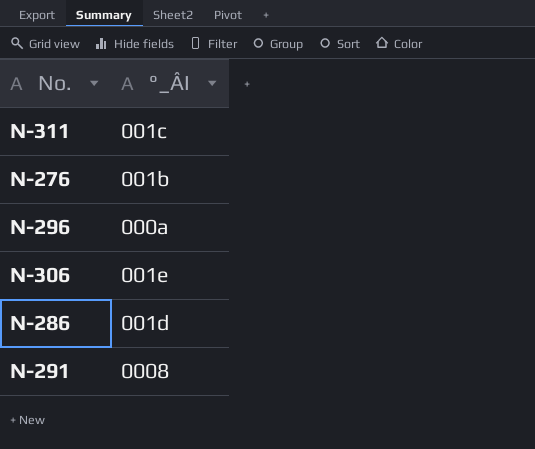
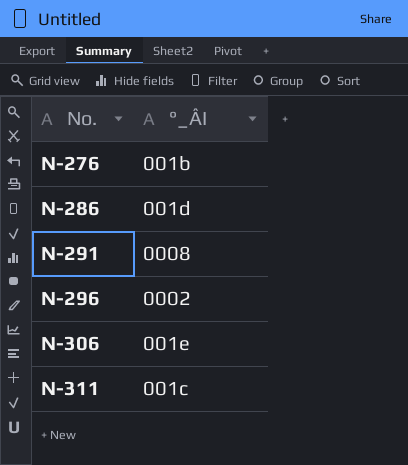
row order: none -> No. ascending
N-296 | °_ÂI: 000a -> 0002

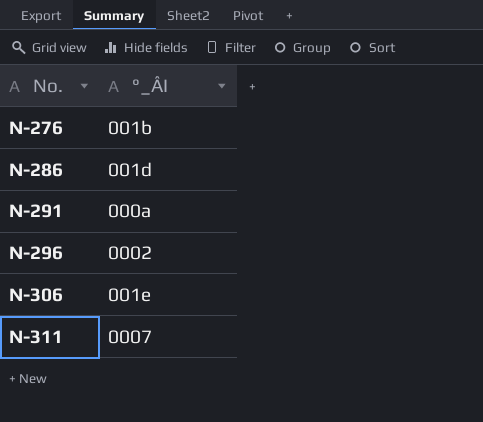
N-291 | °_ÂI: 0008 -> 000a
N-311 | °_ÂI: 001c -> 0007

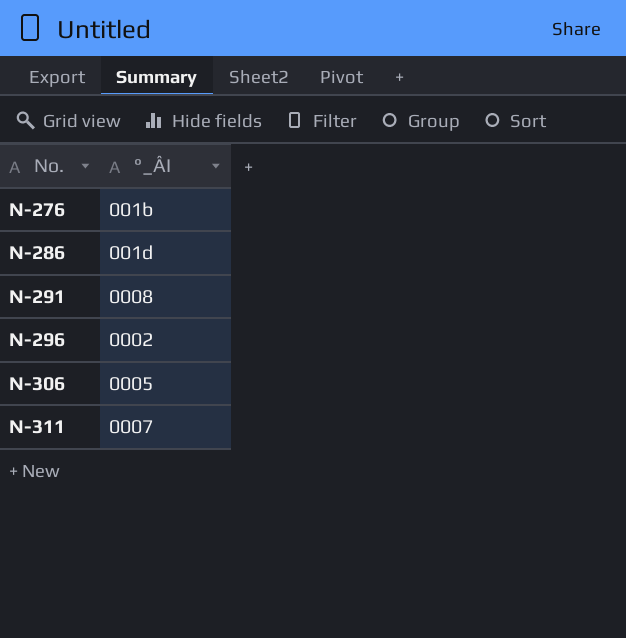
N-291 | °_ÂI: 000a -> 0008
N-306 | °_ÂI: 001e -> 0005

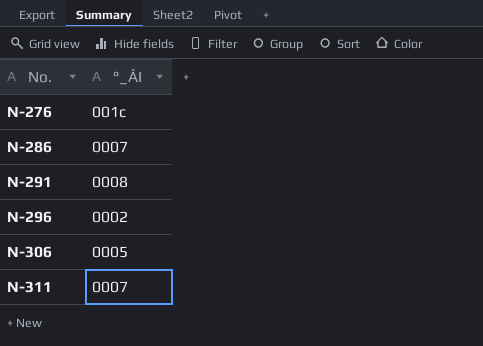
N-276 | °_ÂI: 001b -> 001c
N-286 | °_ÂI: 001d -> 0007

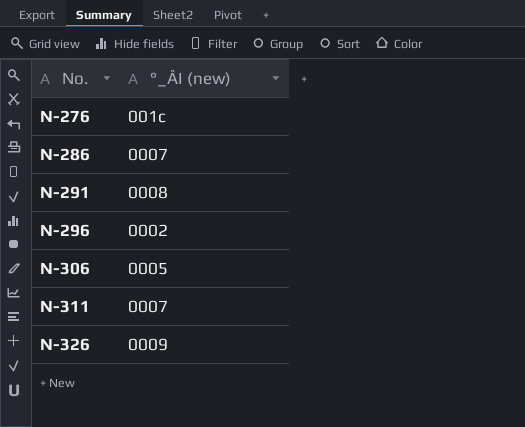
column name: °_ÂI -> °_ÂI (new)
row N-326: none -> 0009

